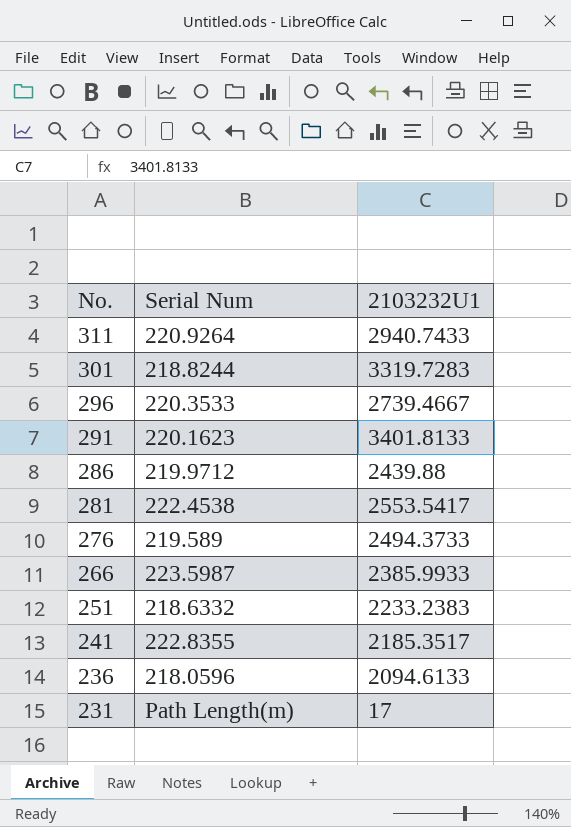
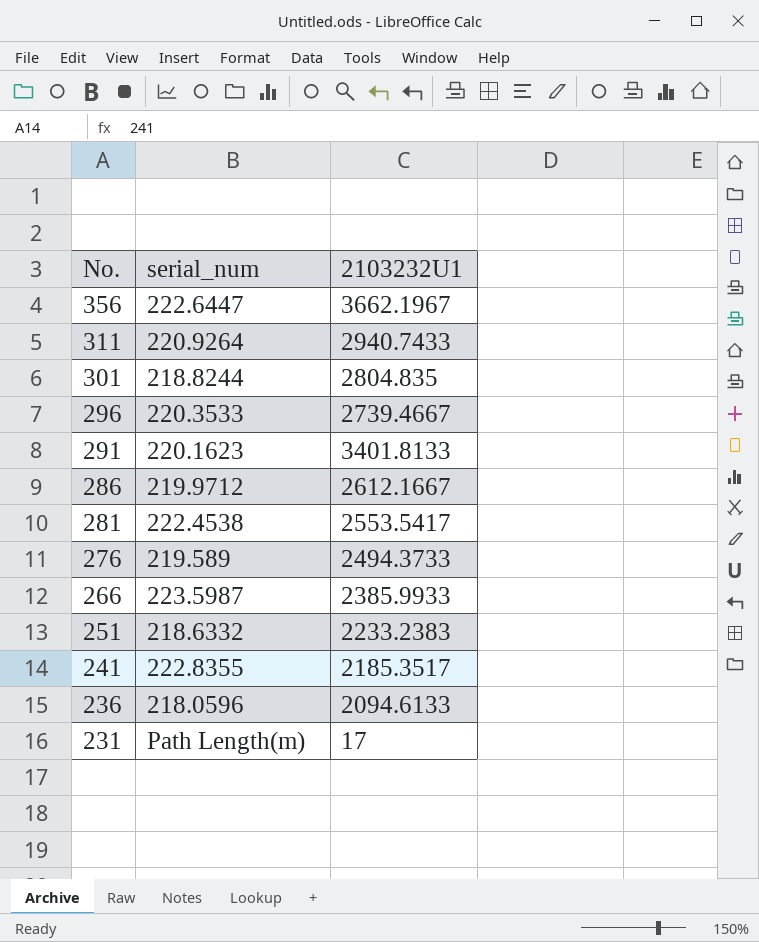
column name: Serial Num -> serial_num
row 356: none -> 222.6447 | 3662.1967
301 | 2103232U1: 3319.7283 -> 2804.835
286 | 2103232U1: 2439.88 -> 2612.1667

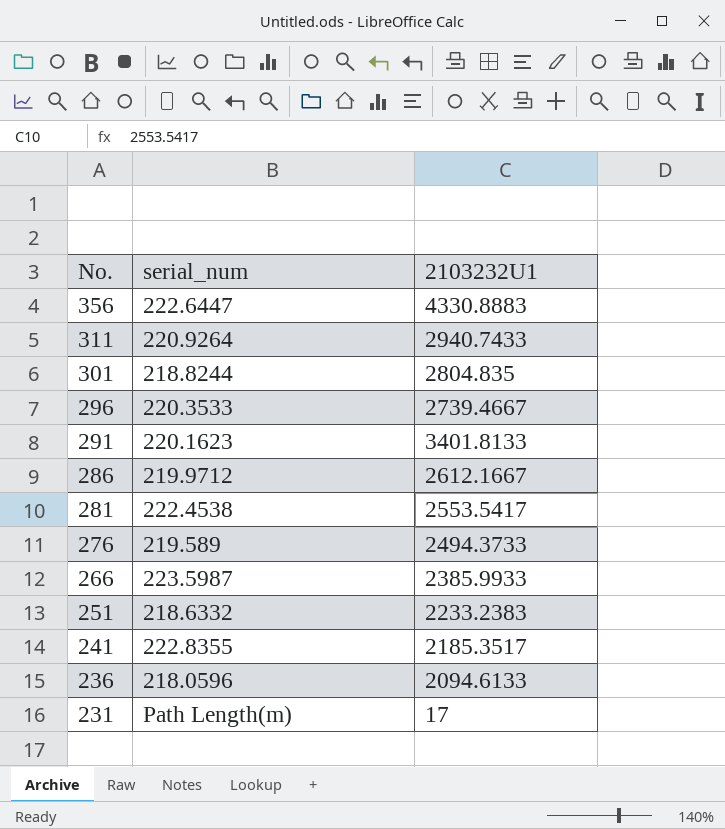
356 | 2103232U1: 3662.1967 -> 4330.8883

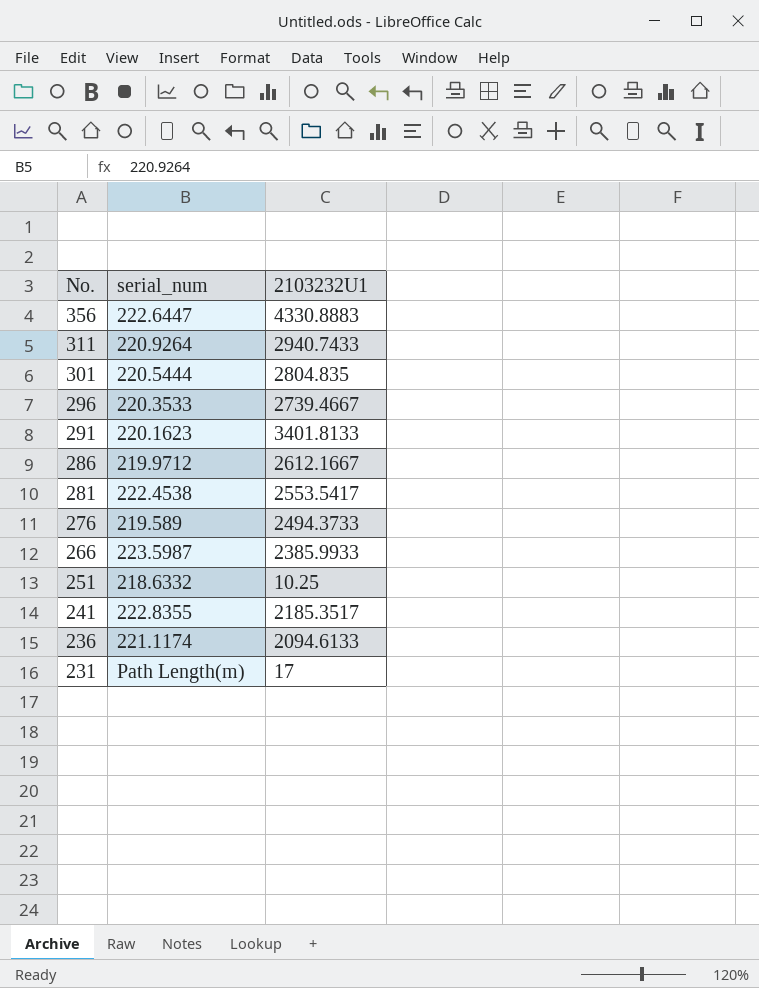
301 | serial_num: 218.8244 -> 220.5444
251 | 2103232U1: 2233.2383 -> 10.25
236 | serial_num: 218.0596 -> 221.1174

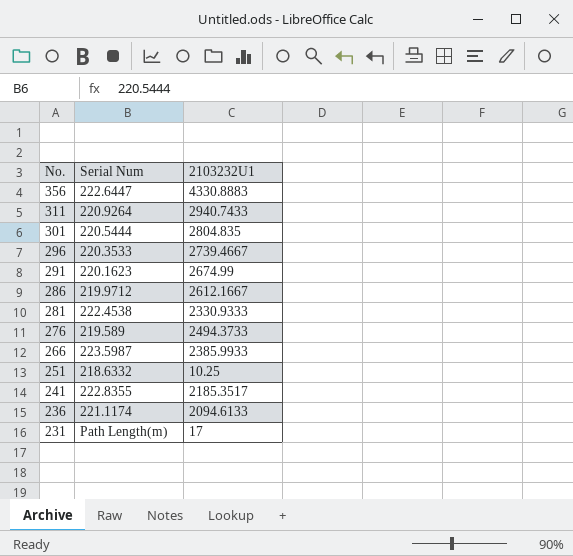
column name: serial_num -> Serial Num
291 | 2103232U1: 3401.8133 -> 2674.99
281 | 2103232U1: 2553.5417 -> 2330.9333

